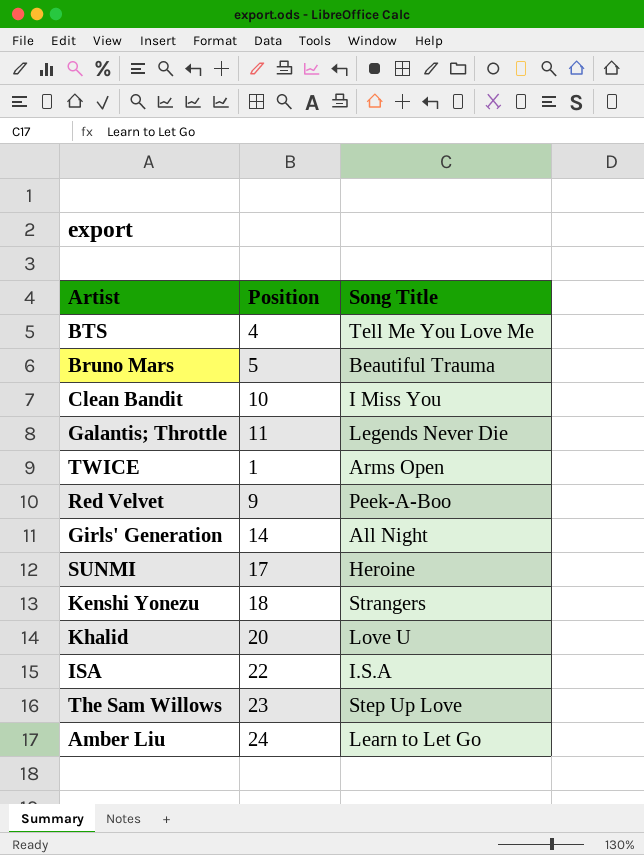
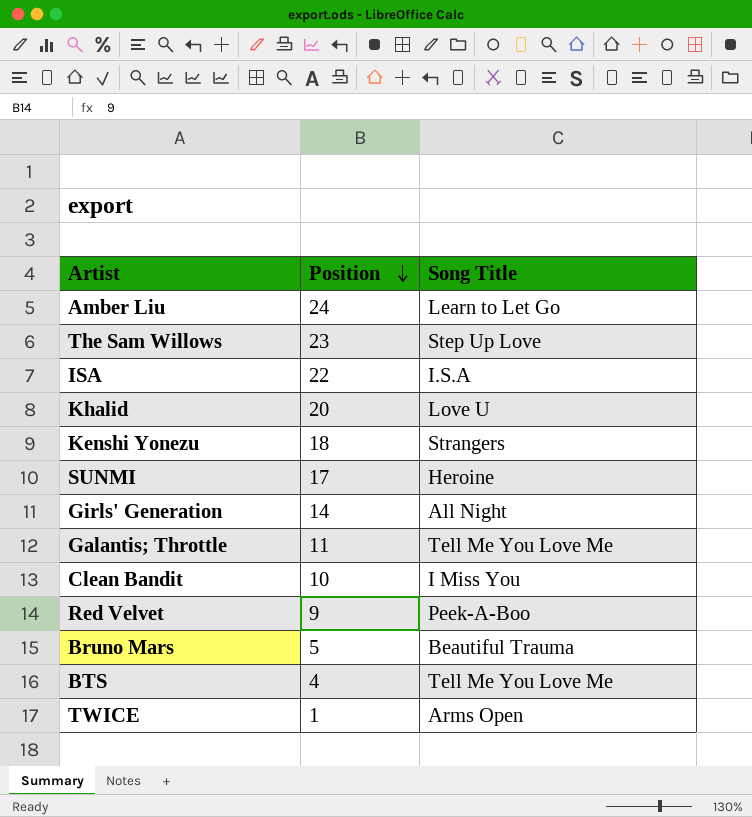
row order: none -> Position descending
Galantis; Throttle | Song Title: Legends Never Die -> Tell Me You Love Me

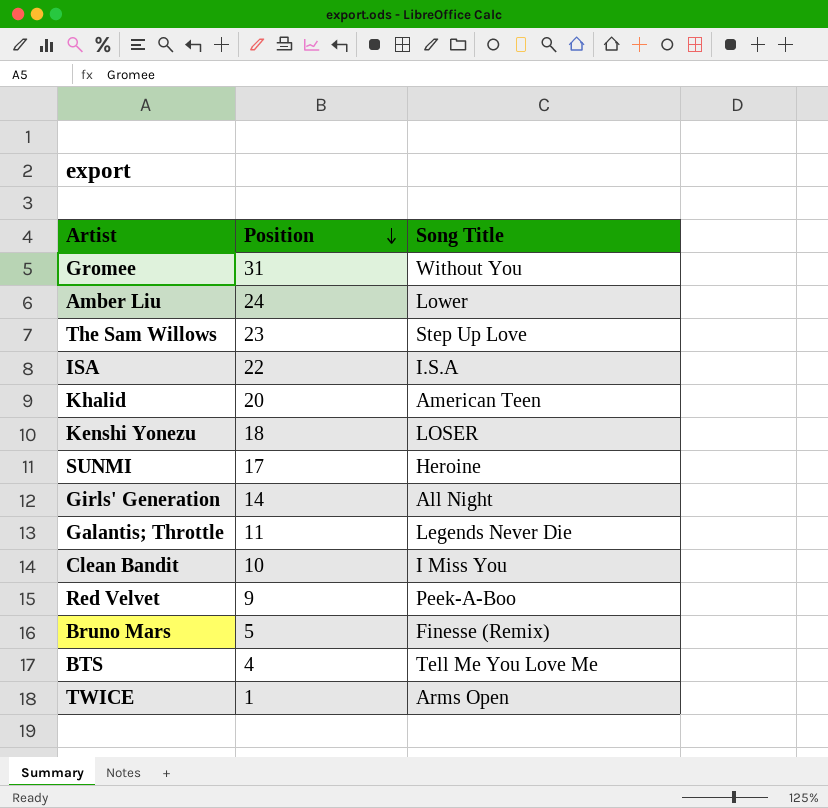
row Gromee: none -> 31 | Without You
Amber Liu | Song Title: Learn to Let Go -> Lower
Khalid | Song Title: Love U -> American Teen
Kenshi Yonezu | Song Title: Strangers -> LOSER
Galantis; Throttle | Song Title: Tell Me You Love Me -> Legends Never Die
Bruno Mars | Song Title: Beautiful Trauma -> Finesse (Remix)

